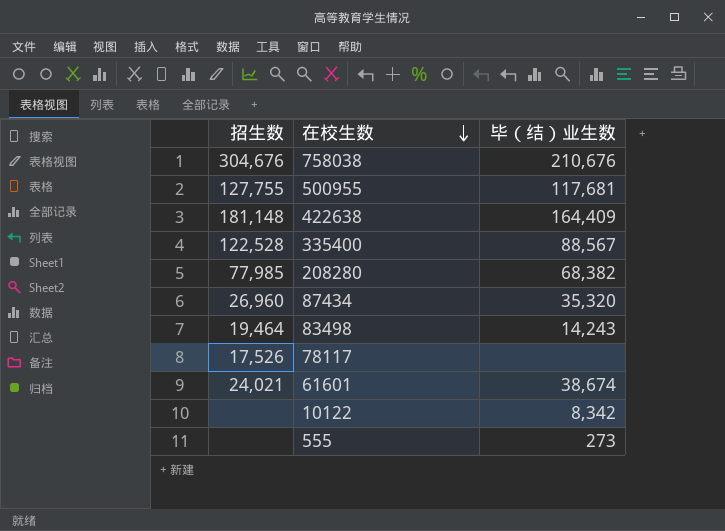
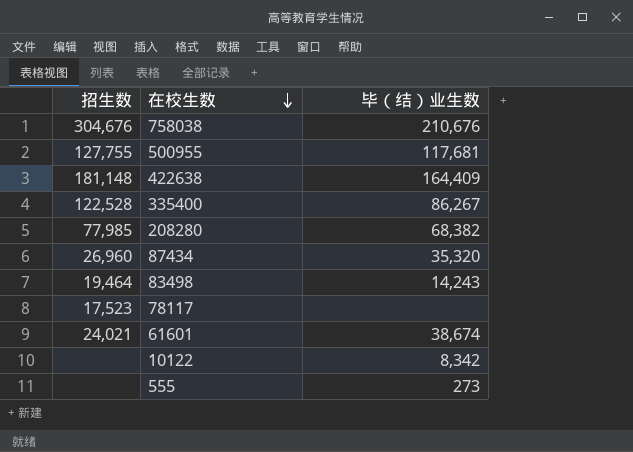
335400 | 毕（结）业生数: 88,567 -> 86,267
78117 | 招生数: 17,526 -> 17,523

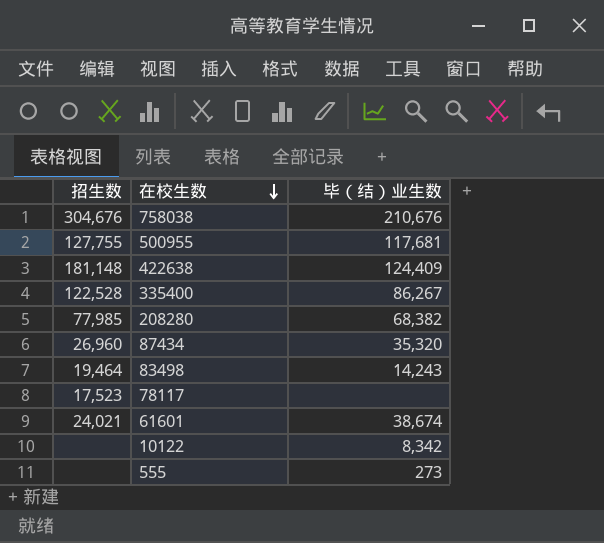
422638 | 毕（结）业生数: 164,409 -> 124,409

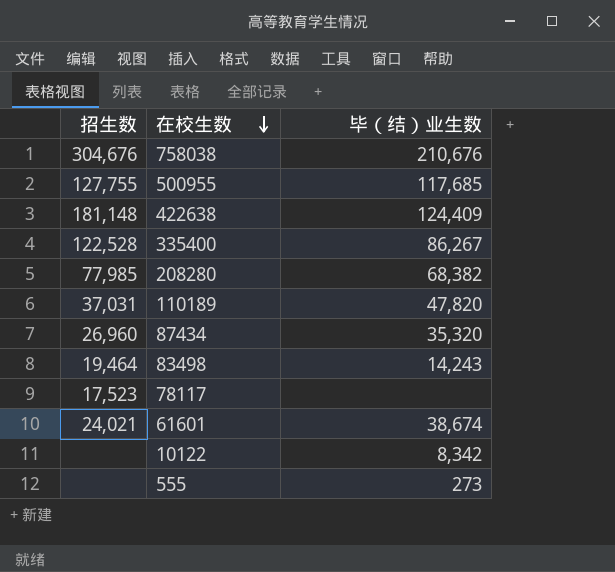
500955 | 毕（结）业生数: 117,681 -> 117,685
row 110189: none -> 37,031 | 47,820

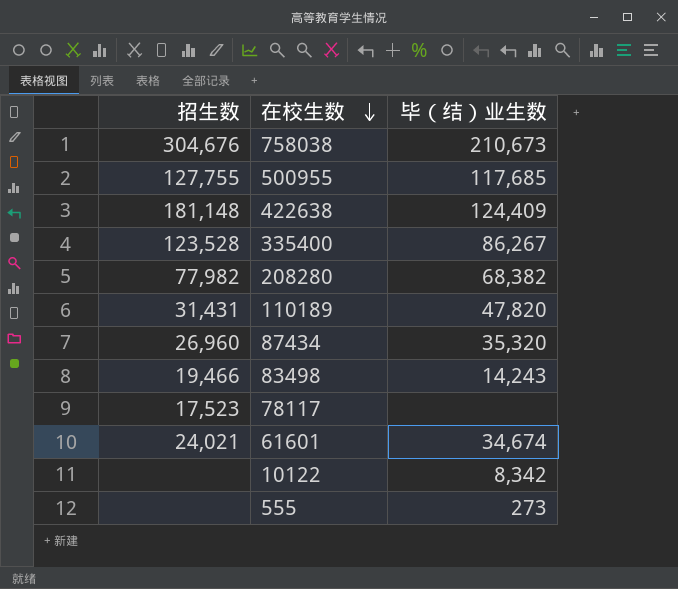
758038 | 毕（结）业生数: 210,676 -> 210,673
335400 | 招生数: 122,528 -> 123,528
208280 | 招生数: 77,985 -> 77,982
110189 | 招生数: 37,031 -> 31,431
83498 | 招生数: 19,464 -> 19,466
61601 | 毕（结）业生数: 38,674 -> 34,674

